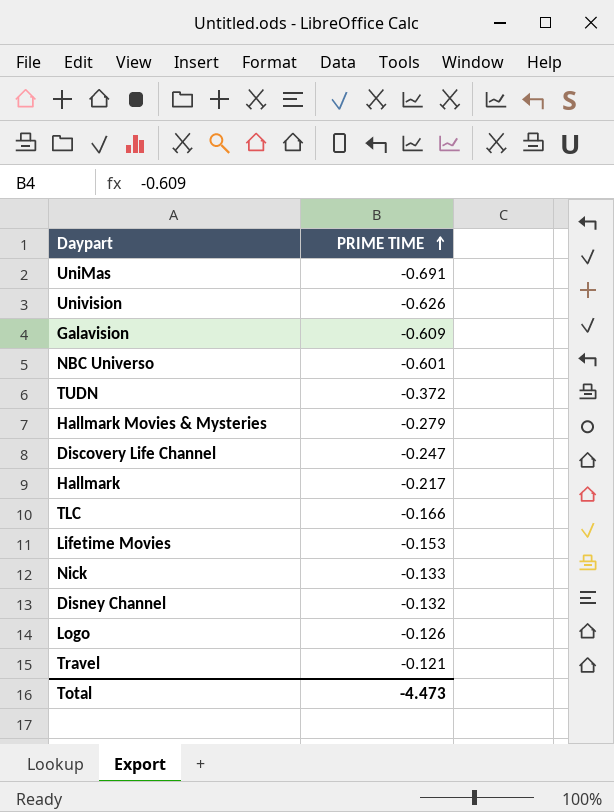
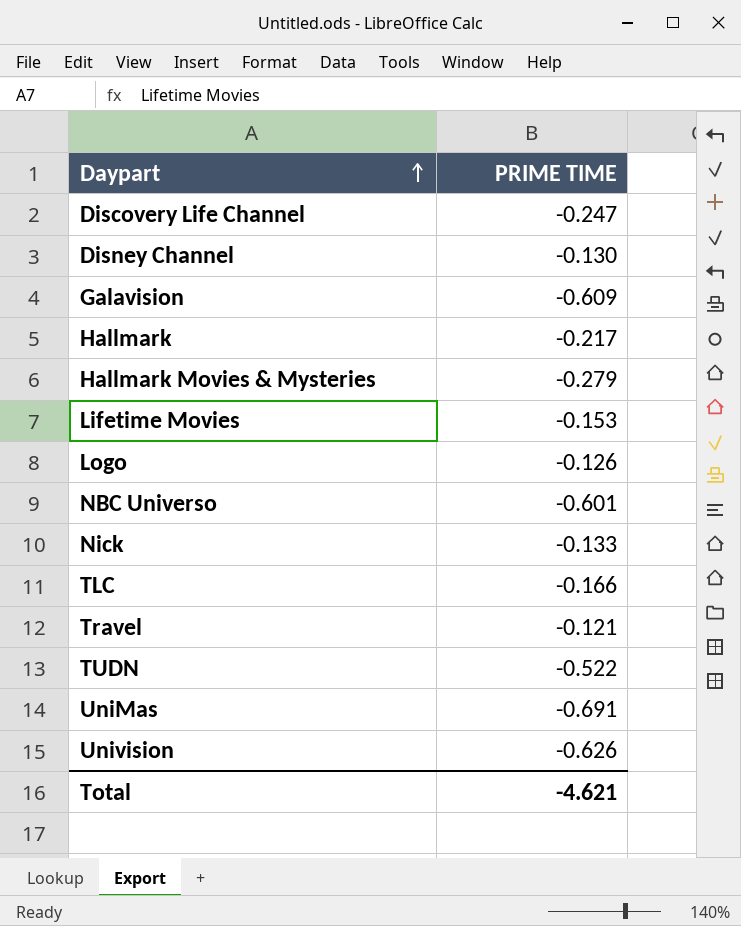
row order: PRIME TIME ascending -> Daypart ascending
Disney Channel | PRIME TIME: -0.132 -> -0.130
TUDN | PRIME TIME: -0.372 -> -0.522
Total | PRIME TIME: -4.473 -> -4.621

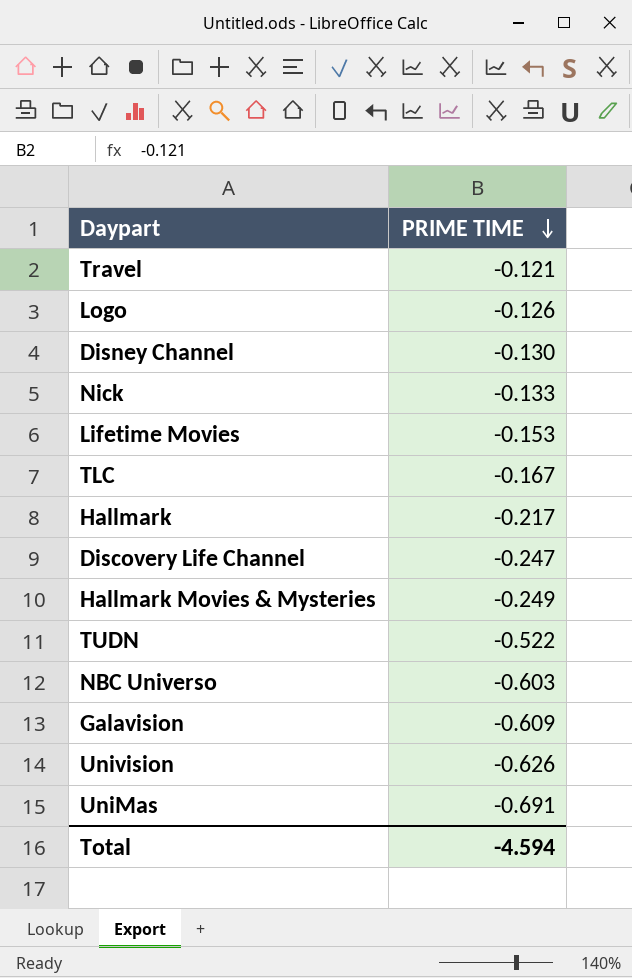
row order: Daypart ascending -> PRIME TIME descending
TLC | PRIME TIME: -0.166 -> -0.167
Hallmark Movies & Mysteries | PRIME TIME: -0.279 -> -0.249
NBC Universo | PRIME TIME: -0.601 -> -0.603
Total | PRIME TIME: -4.621 -> -4.594

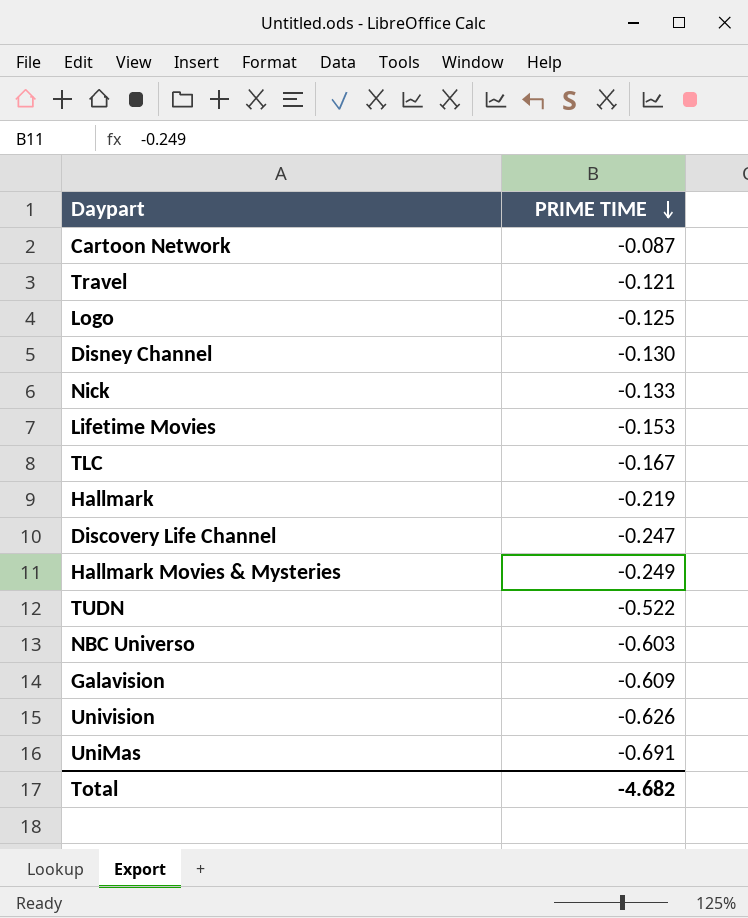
row Cartoon Network: none -> -0.087
Logo | PRIME TIME: -0.126 -> -0.125
Hallmark | PRIME TIME: -0.217 -> -0.219
Total | PRIME TIME: -4.594 -> -4.682

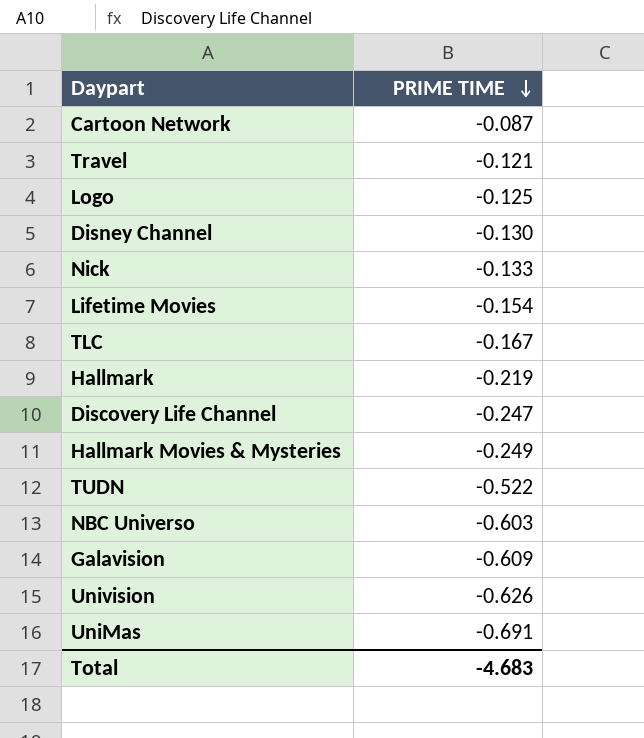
Lifetime Movies | PRIME TIME: -0.153 -> -0.154
Total | PRIME TIME: -4.682 -> -4.683

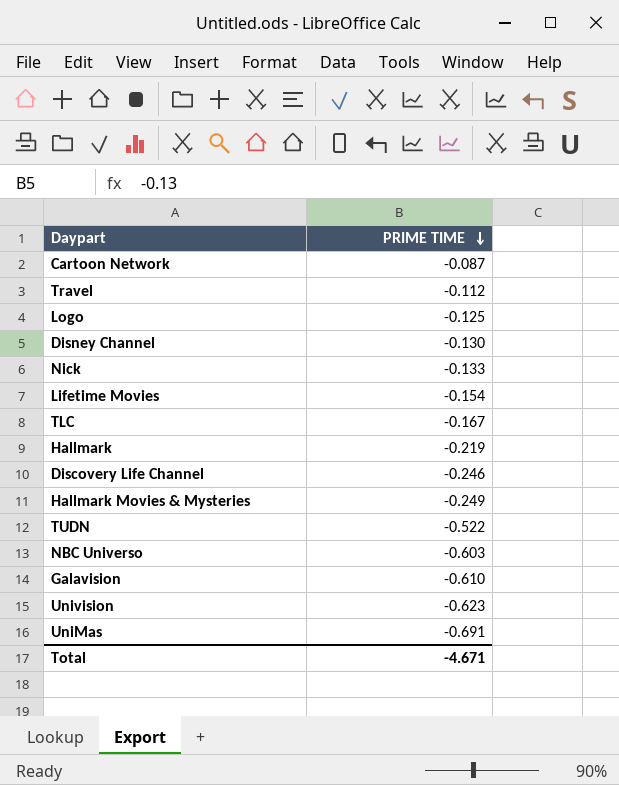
Travel | PRIME TIME: -0.121 -> -0.112
Discovery Life Channel | PRIME TIME: -0.247 -> -0.246
Galavision | PRIME TIME: -0.609 -> -0.610
Univision | PRIME TIME: -0.626 -> -0.623
Total | PRIME TIME: -4.683 -> -4.671

